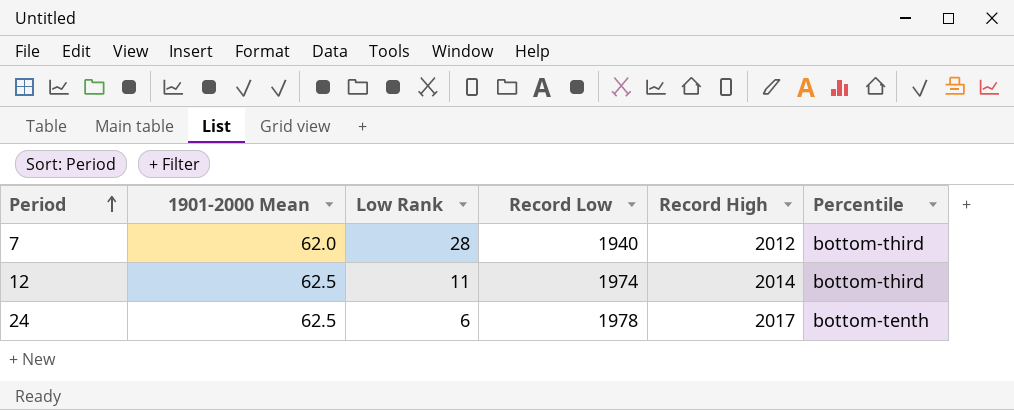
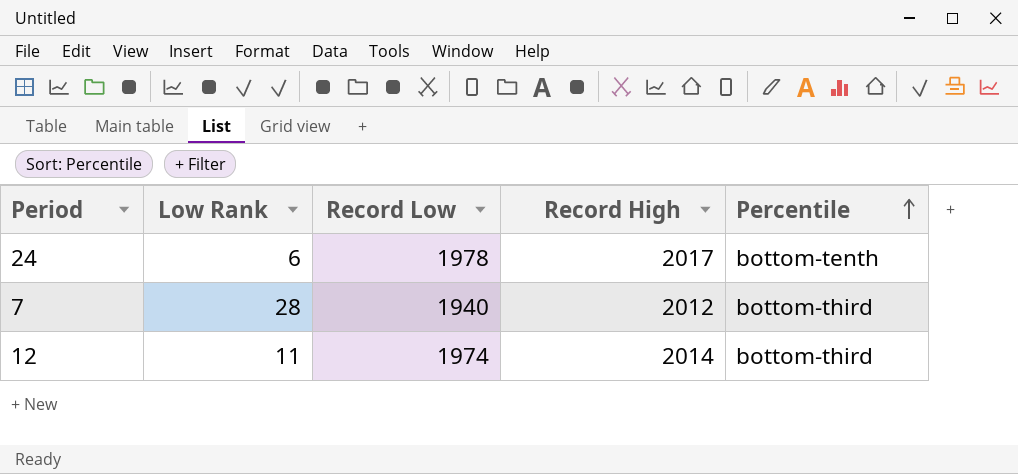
row order: Period ascending -> Percentile ascending
column 1901-2000 Mean | position: 2 -> none

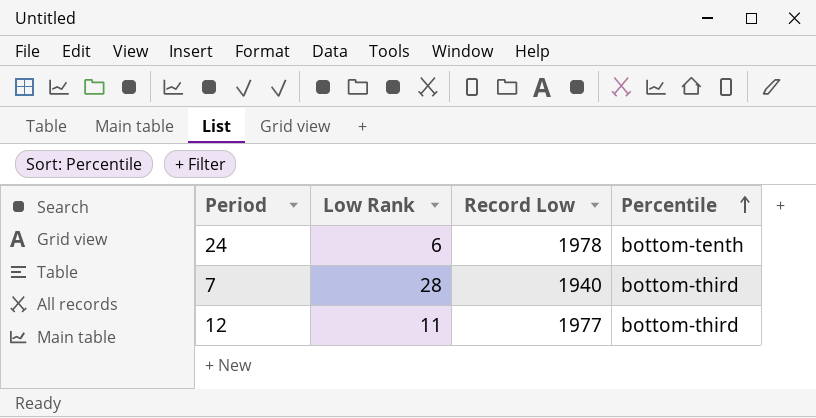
column Record High | position: 4 -> none
12 | Record Low: 1974 -> 1977

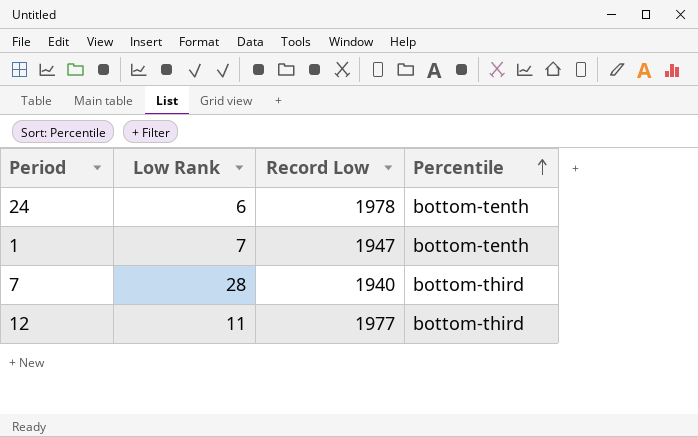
row 1: none -> 7 | 1947 | bottom-tenth

